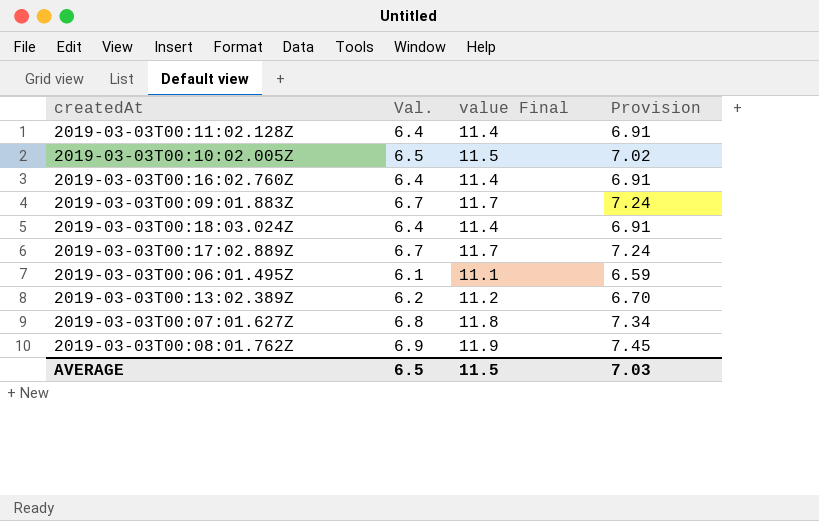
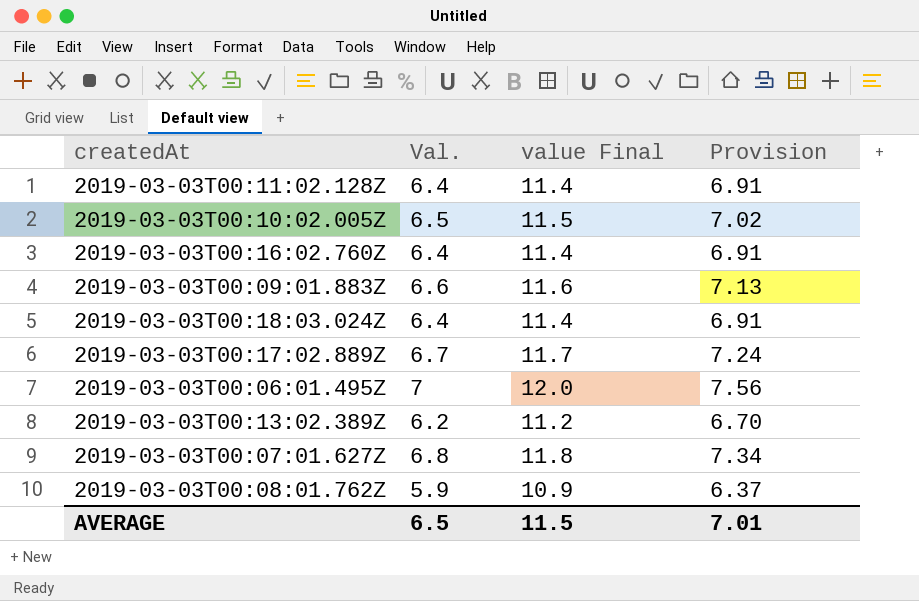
2019-03-03T00:09:01.883Z | Val.: 6.7 -> 6.6
2019-03-03T00:09:01.883Z | value Final: 11.7 -> 11.6
2019-03-03T00:09:01.883Z | Provision: 7.24 -> 7.13
2019-03-03T00:06:01.495Z | Val.: 6.1 -> 7
2019-03-03T00:06:01.495Z | value Final: 11.1 -> 12.0
2019-03-03T00:06:01.495Z | Provision: 6.59 -> 7.56
2019-03-03T00:08:01.762Z | Val.: 6.9 -> 5.9
2019-03-03T00:08:01.762Z | value Final: 11.9 -> 10.9
2019-03-03T00:08:01.762Z | Provision: 7.45 -> 6.37
AVERAGE | Provision: 7.03 -> 7.01

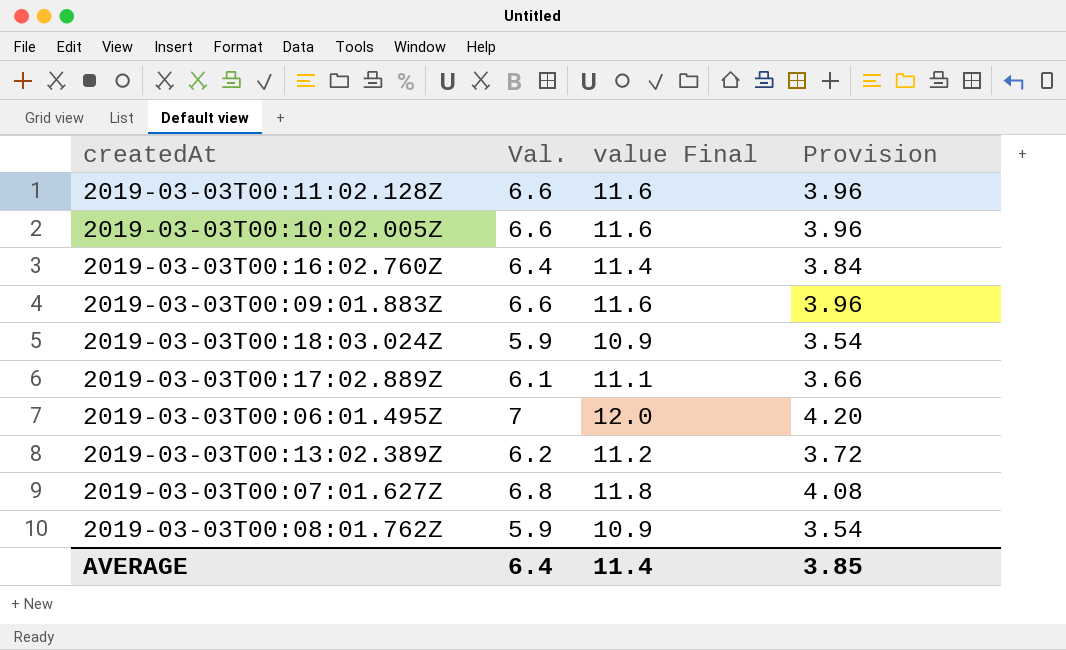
column Provision | formula: [Val.] * 1.08 -> [Val.] * 0.6
2019-03-03T00:11:02.128Z | Val.: 6.4 -> 6.6
2019-03-03T00:11:02.128Z | value Final: 11.4 -> 11.6
2019-03-03T00:10:02.005Z | Val.: 6.5 -> 6.6
2019-03-03T00:10:02.005Z | value Final: 11.5 -> 11.6
2019-03-03T00:18:03.024Z | Val.: 6.4 -> 5.9
2019-03-03T00:18:03.024Z | value Final: 11.4 -> 10.9
2019-03-03T00:17:02.889Z | Val.: 6.7 -> 6.1
2019-03-03T00:17:02.889Z | value Final: 11.7 -> 11.1
AVERAGE | Val.: 6.5 -> 6.4
AVERAGE | value Final: 11.5 -> 11.4
AVERAGE | Provision: 7.01 -> 3.85

